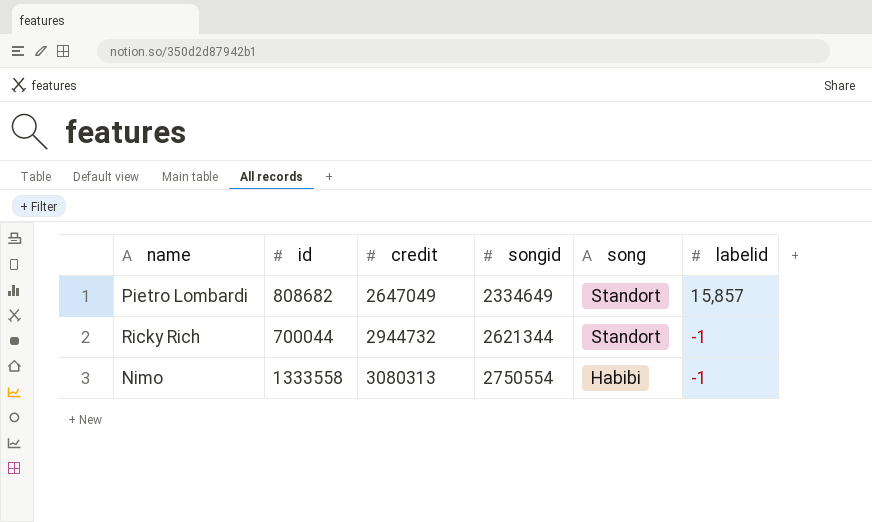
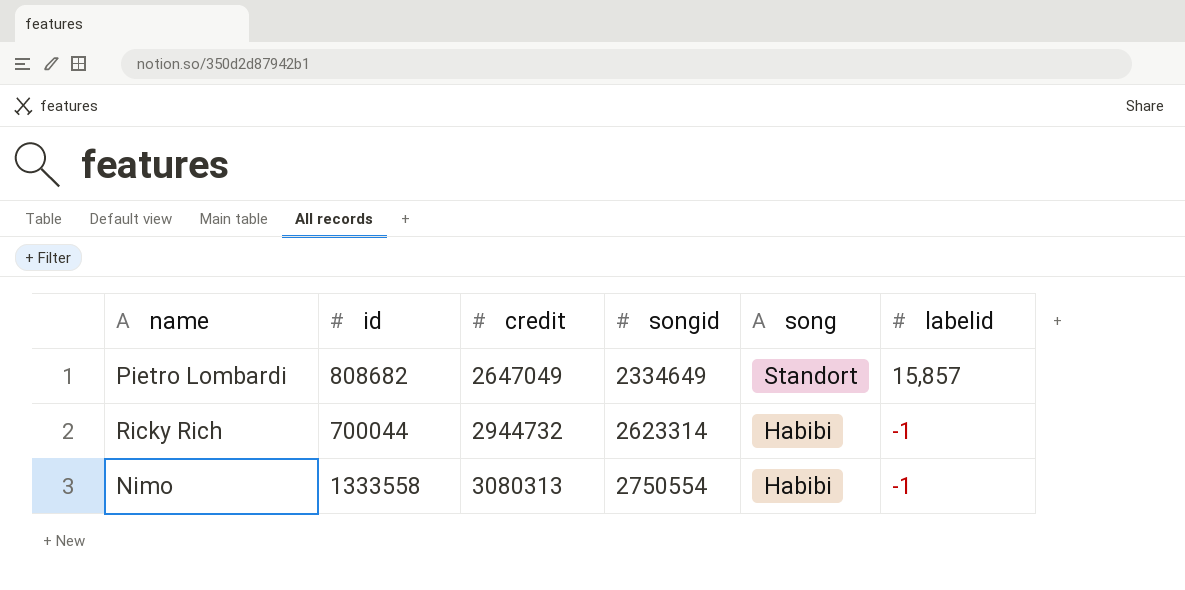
Ricky Rich | songid: 2621344 -> 2623314
Ricky Rich | song: Standort -> Habibi

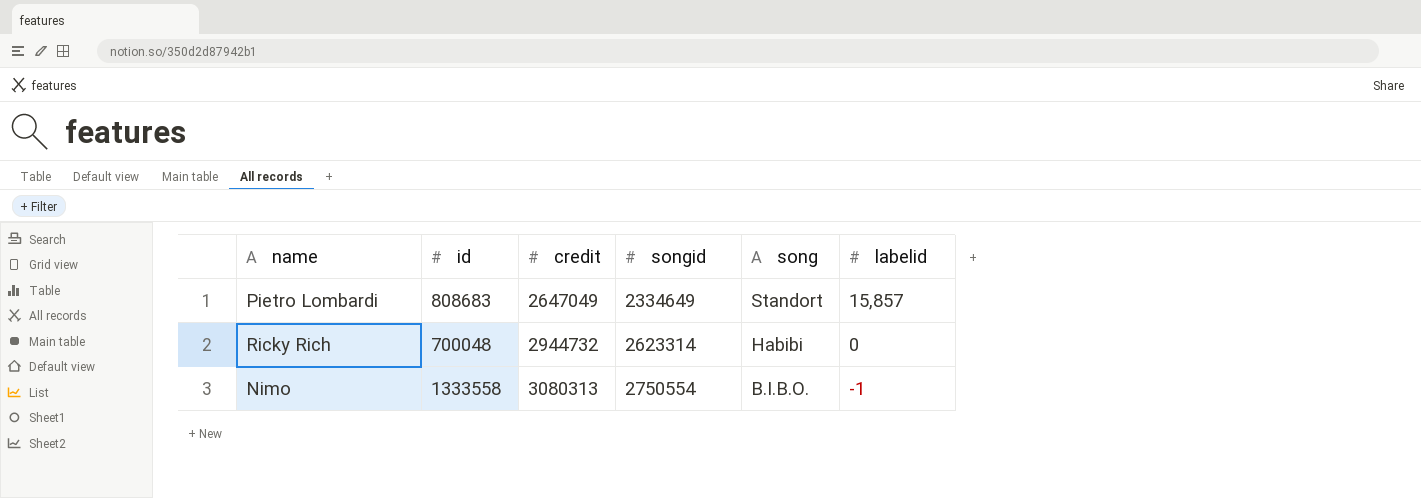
Pietro Lombardi | id: 808682 -> 808683
Ricky Rich | id: 700044 -> 700048
Ricky Rich | labelid: -1 -> 0
Nimo | song: Habibi -> B.I.B.O.

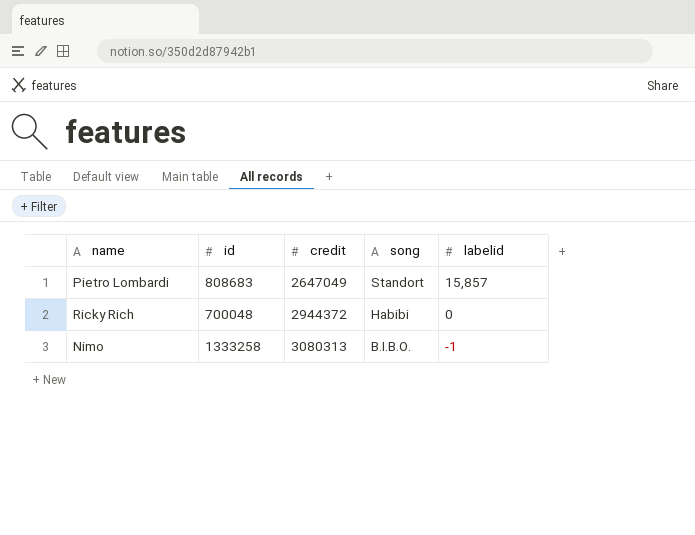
column songid | position: 4 -> none
Ricky Rich | credit: 2944732 -> 2944372
Nimo | id: 1333558 -> 1333258

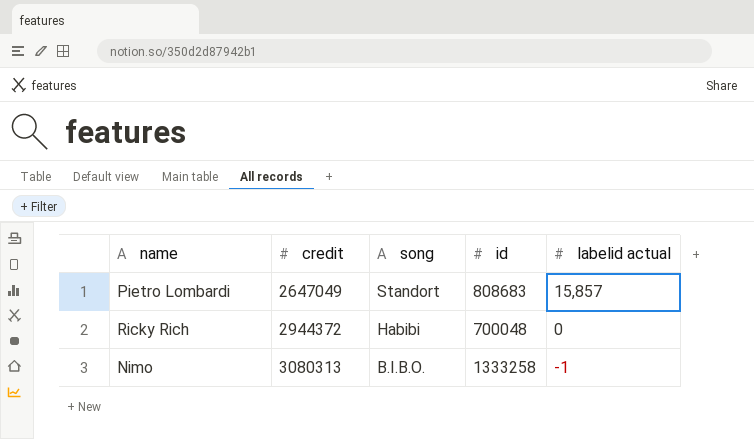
column id | position: 2 -> 4
column name: labelid -> labelid actual

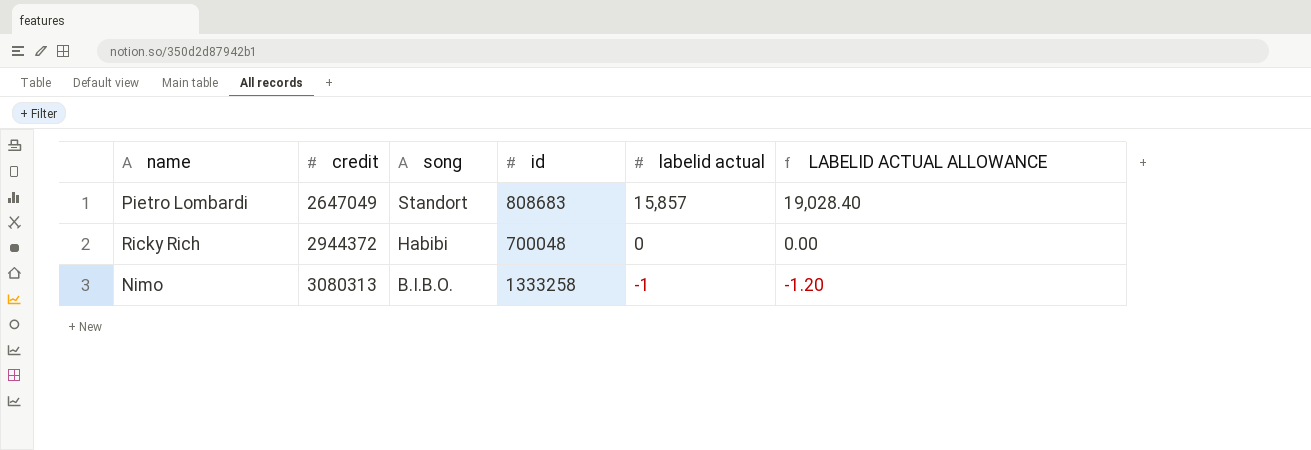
column LABELID ACTUAL ALLOWANCE | formula: none -> [labelid actual] * 1.2

